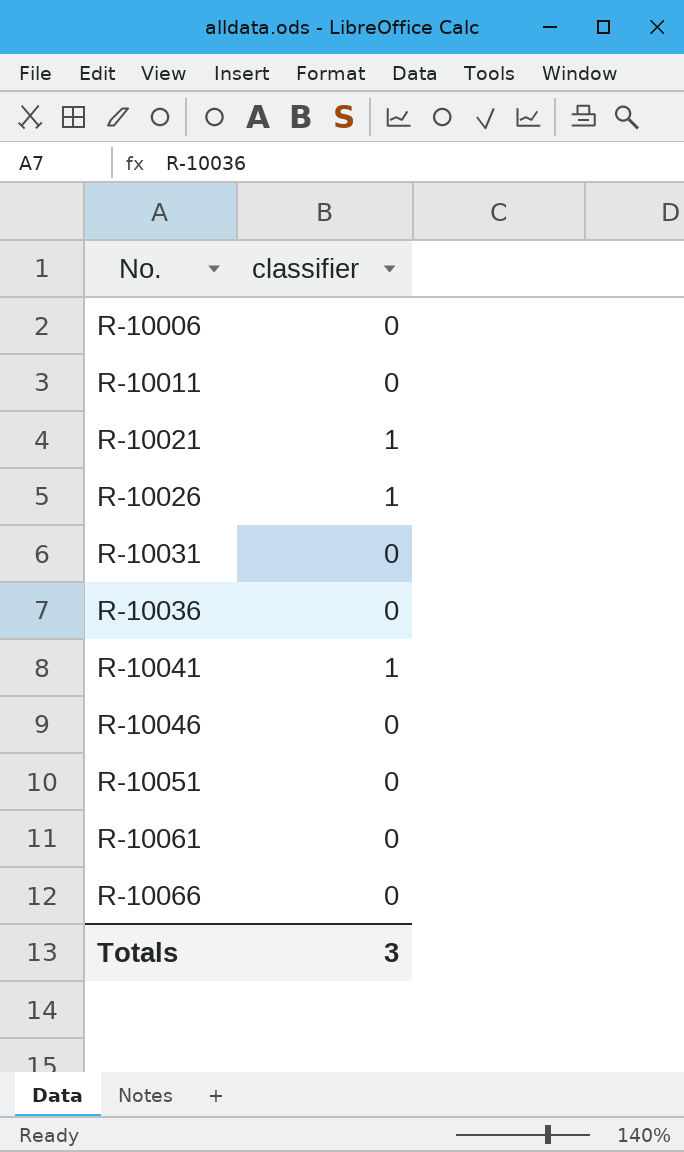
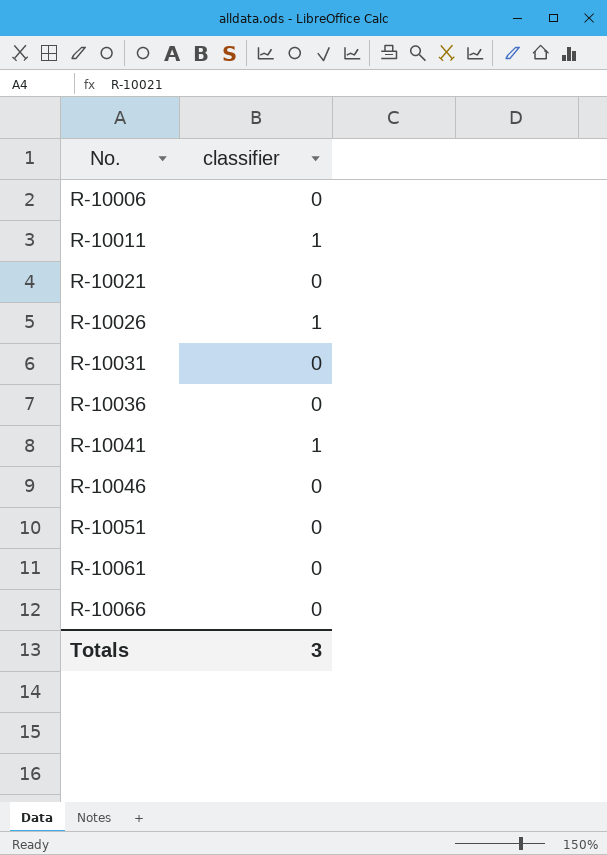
R-10011 | classifier: 0 -> 1
R-10021 | classifier: 1 -> 0

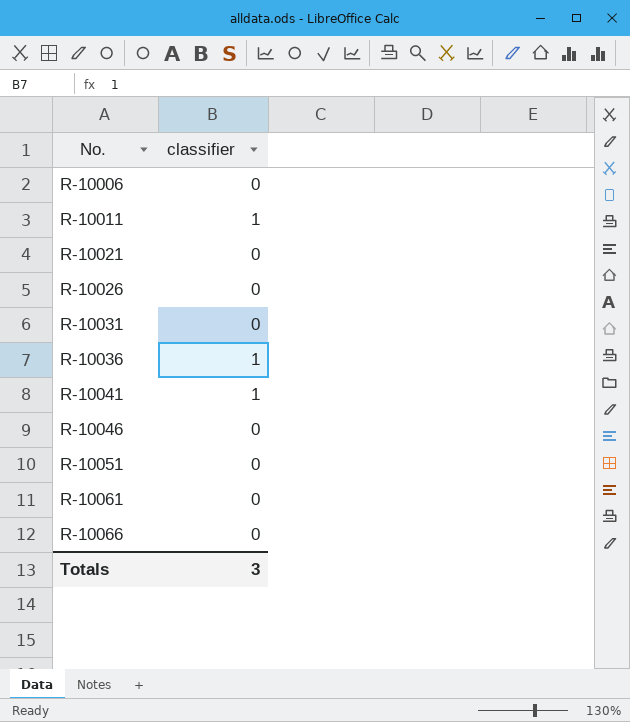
R-10026 | classifier: 1 -> 0
R-10036 | classifier: 0 -> 1

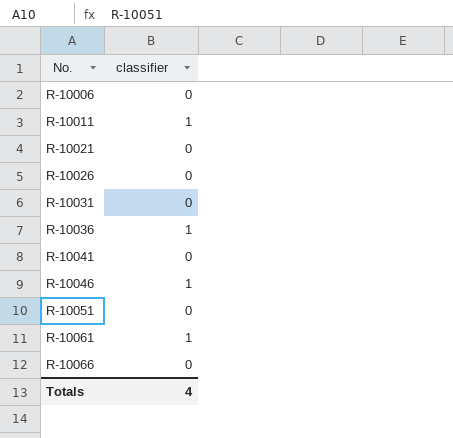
R-10041 | classifier: 1 -> 0
R-10046 | classifier: 0 -> 1
R-10061 | classifier: 0 -> 1
Totals | classifier: 3 -> 4

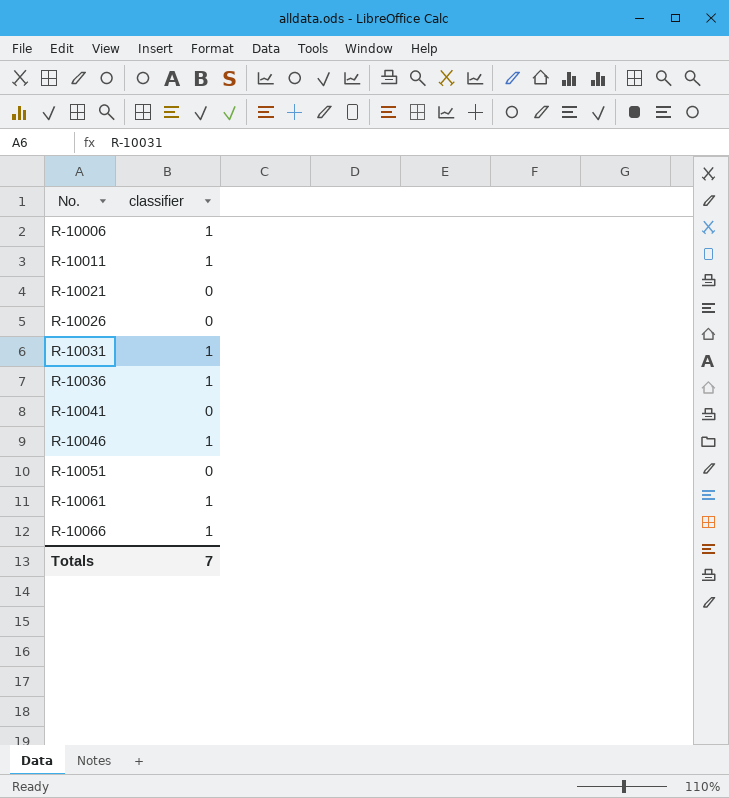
R-10006 | classifier: 0 -> 1
R-10031 | classifier: 0 -> 1
R-10066 | classifier: 0 -> 1
Totals | classifier: 4 -> 7

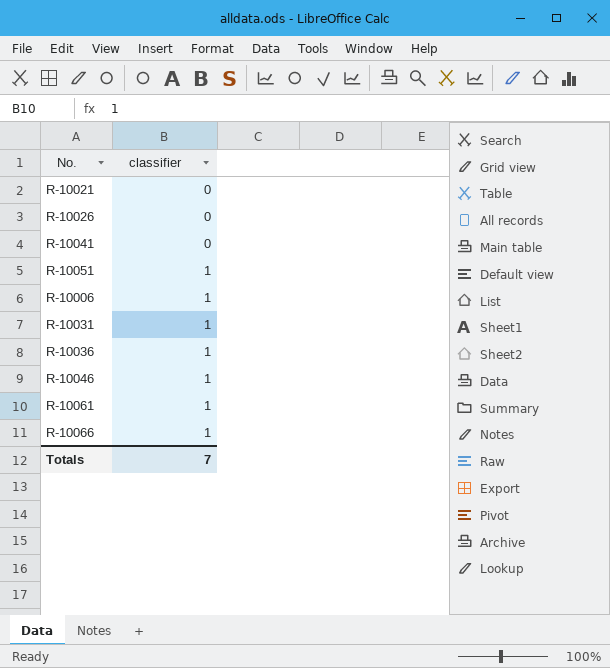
row order: No. ascending -> classifier ascending
row R-10011: 1 -> none
R-10051 | classifier: 0 -> 1

